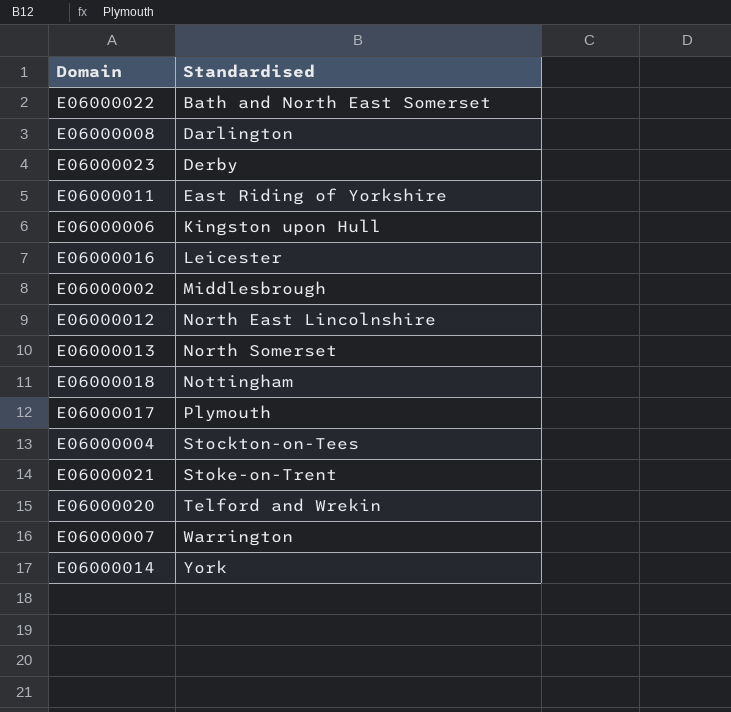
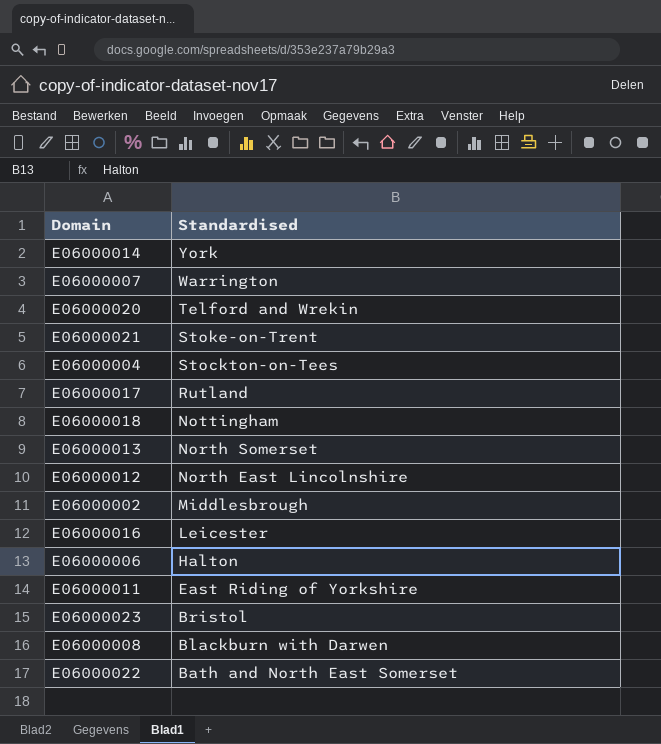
row order: Standardised ascending -> Standardised descending
E06000017 | Standardised: Plymouth -> Rutland
E06000006 | Standardised: Kingston upon Hull -> Halton
E06000023 | Standardised: Derby -> Bristol
E06000008 | Standardised: Darlington -> Blackburn with Darwen

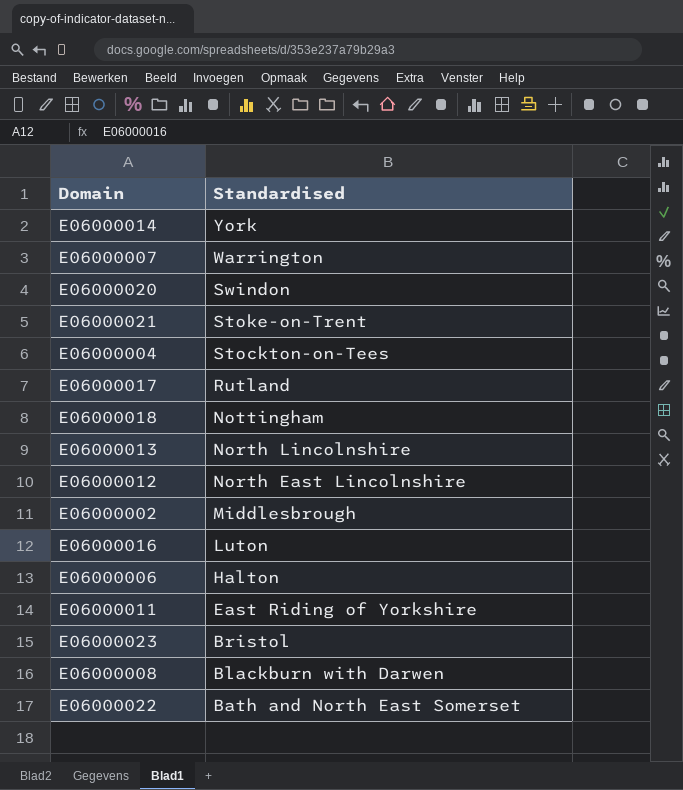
E06000020 | Standardised: Telford and Wrekin -> Swindon
E06000013 | Standardised: North Somerset -> North Lincolnshire
E06000016 | Standardised: Leicester -> Luton

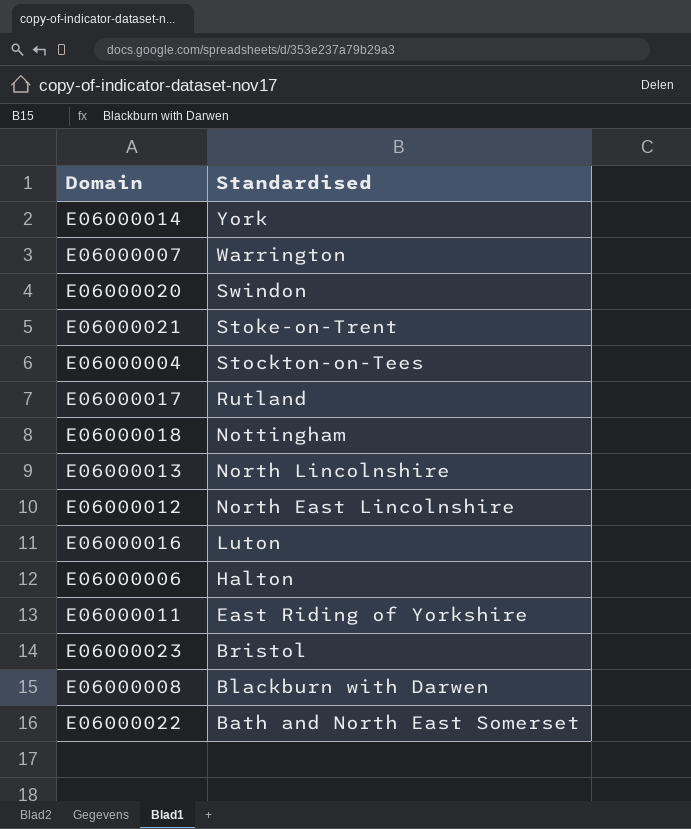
row E06000002: Middlesbrough -> none

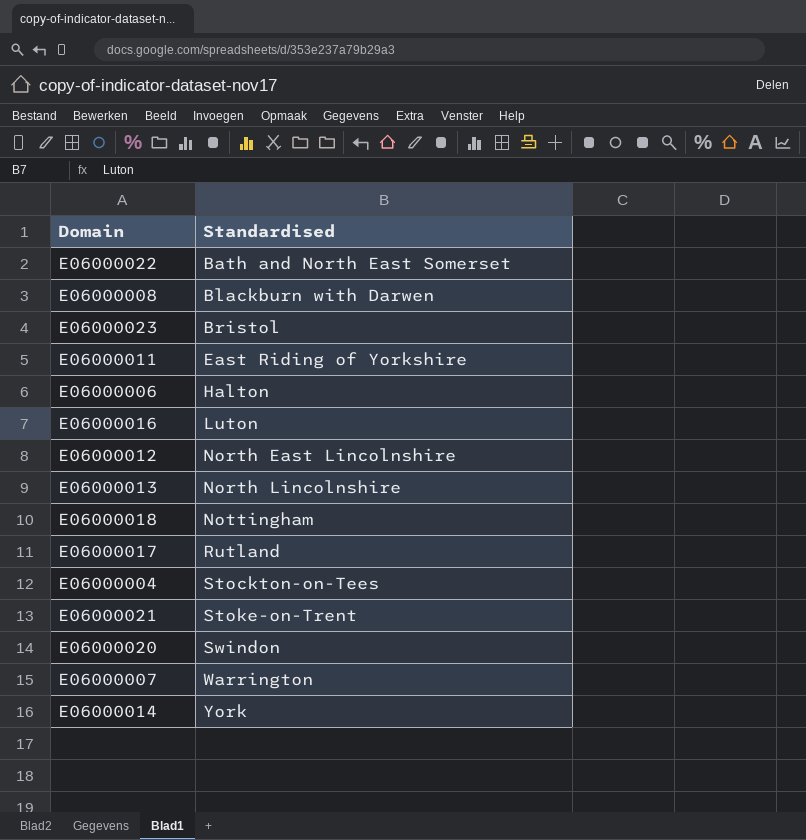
row order: Standardised descending -> Standardised ascending

